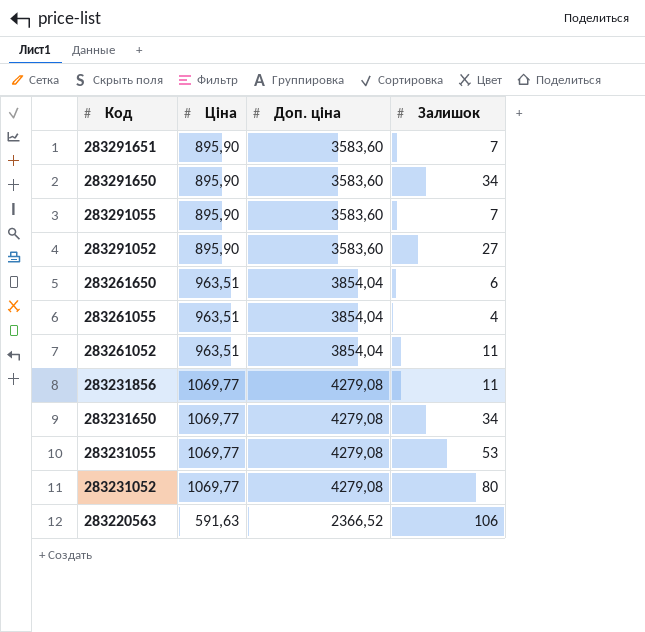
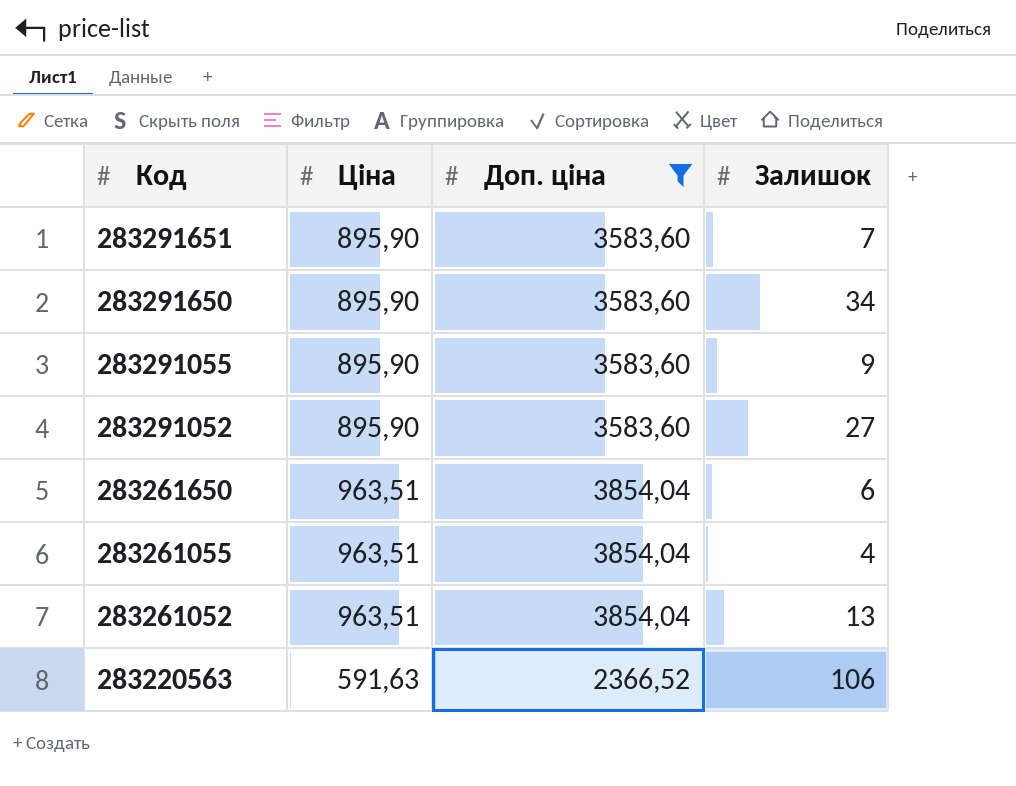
filter: none -> Доп. ціна != 4279,08
283291055 | Залишок: 7 -> 9
283261052 | Залишок: 11 -> 13

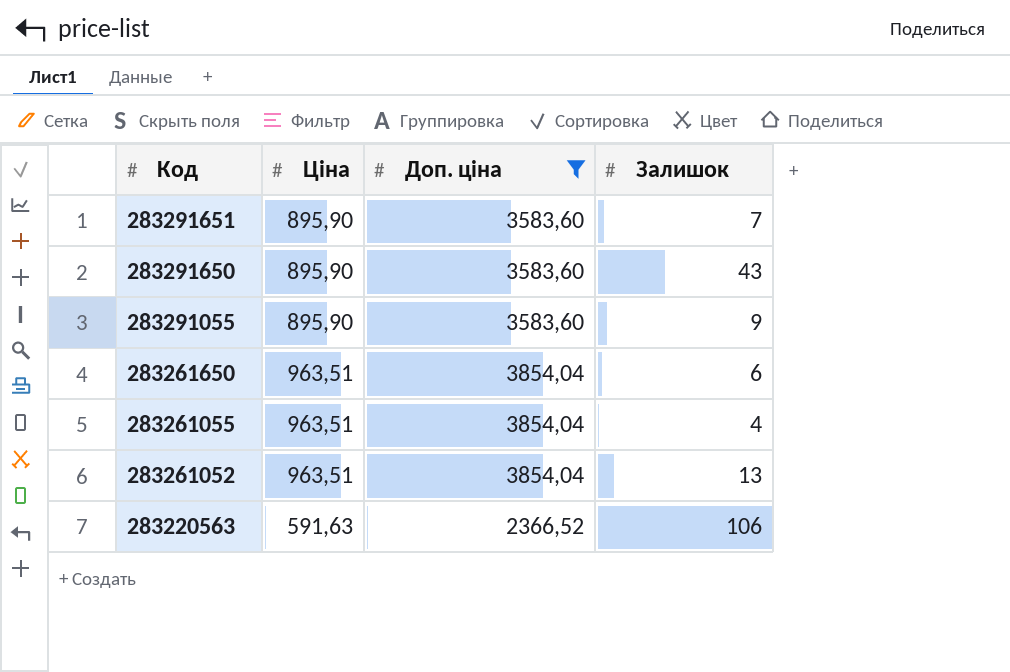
row 283291052: 895,90 | 3583,60 | 27 -> none
283291650 | Залишок: 34 -> 43

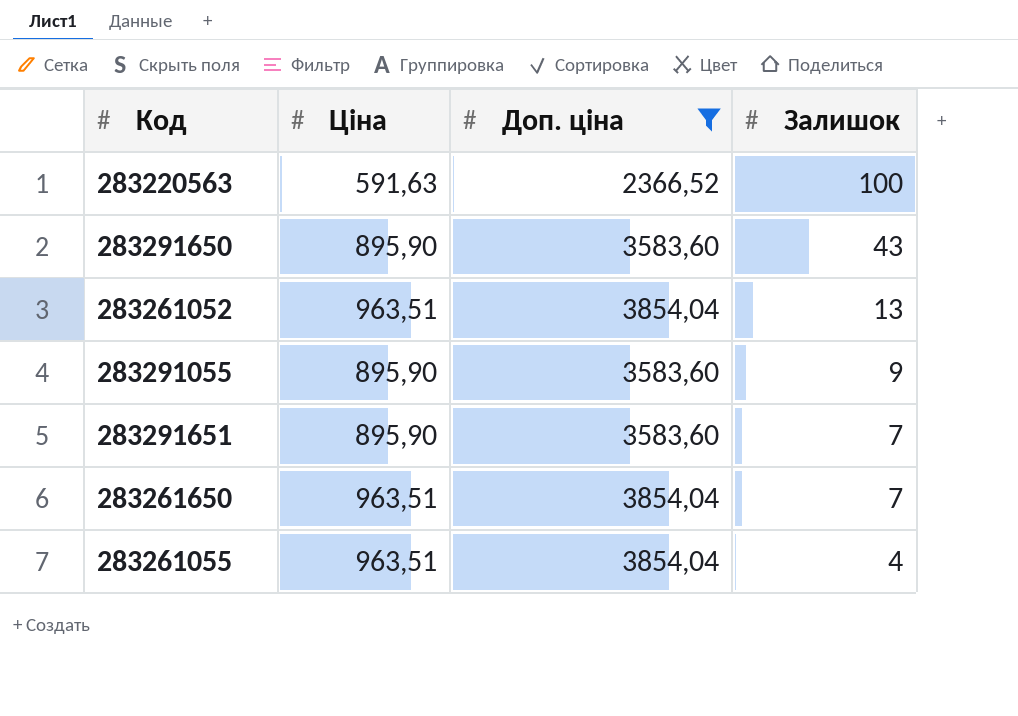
row order: Код descending -> Залишок descending
283220563 | Залишок: 106 -> 100
283261650 | Залишок: 6 -> 7

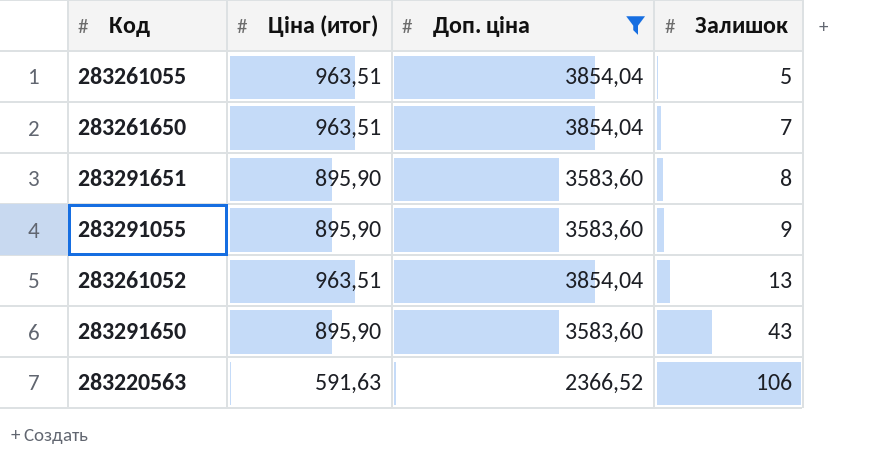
row order: Залишок descending -> Залишок ascending
column name: Ціна -> Ціна (итог)
283261055 | Залишок: 4 -> 5
283291651 | Залишок: 7 -> 8
283220563 | Залишок: 100 -> 106

